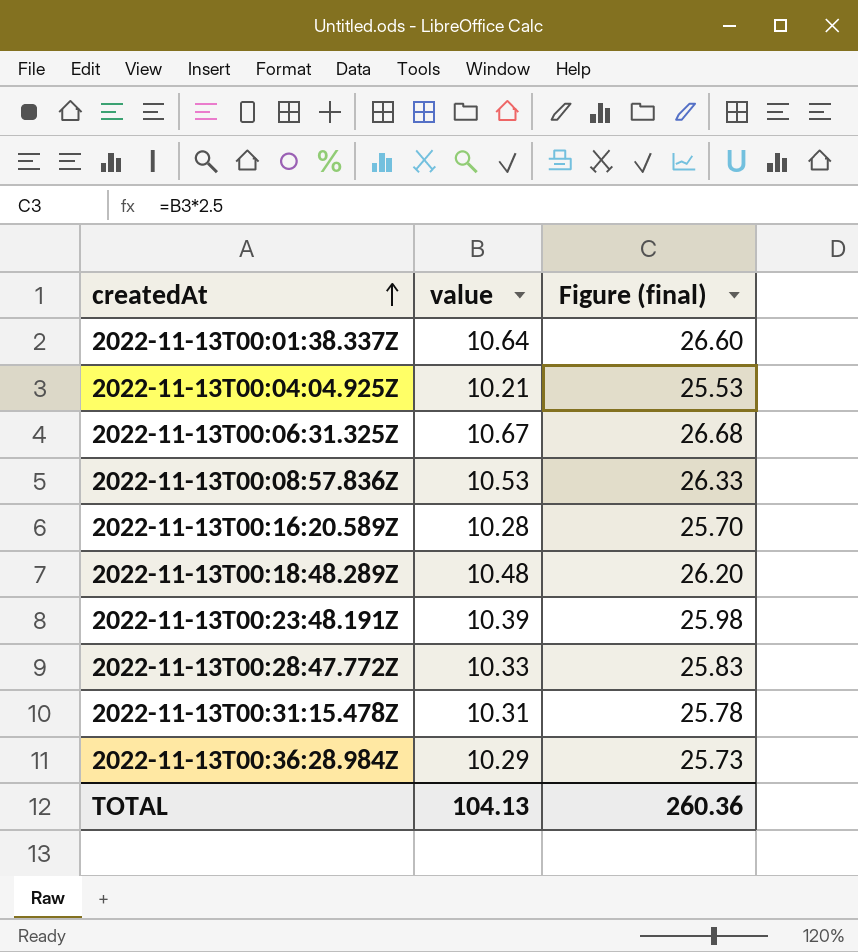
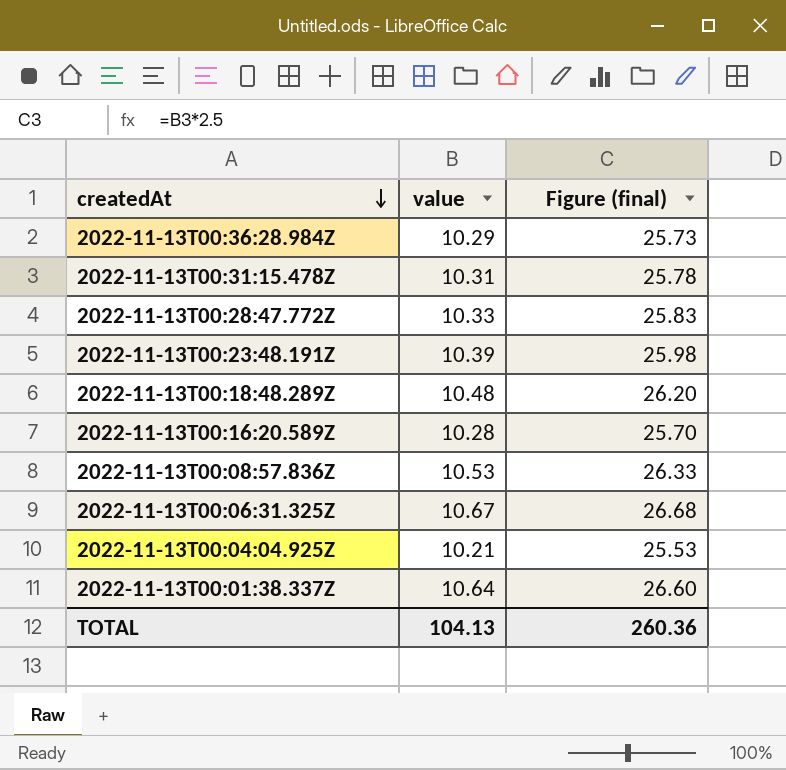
row order: createdAt ascending -> createdAt descending

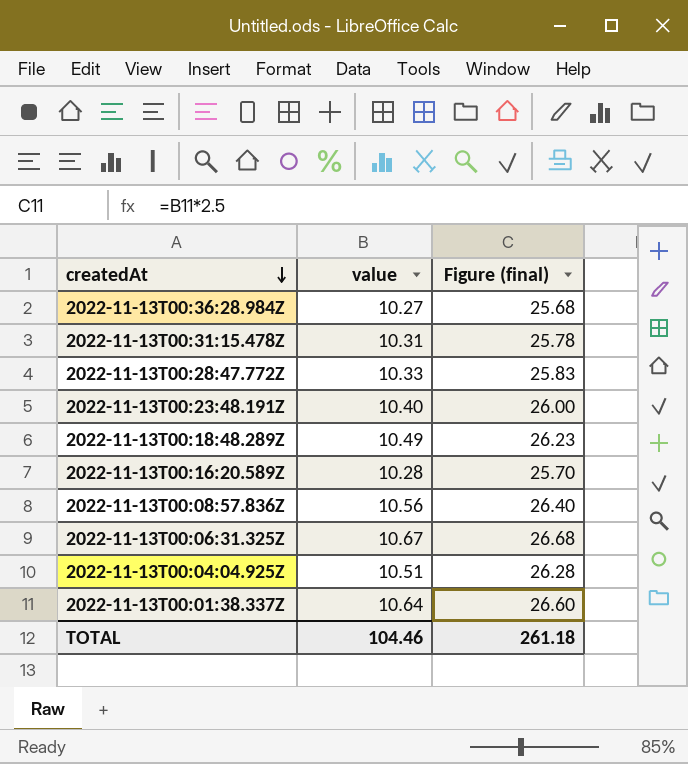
2022-11-13T00:36:28.984Z | value: 10.29 -> 10.27
2022-11-13T00:36:28.984Z | Figure (final): 25.73 -> 25.68
2022-11-13T00:23:48.191Z | value: 10.39 -> 10.40
2022-11-13T00:23:48.191Z | Figure (final): 25.98 -> 26.00
2022-11-13T00:18:48.289Z | value: 10.48 -> 10.49
2022-11-13T00:18:48.289Z | Figure (final): 26.20 -> 26.23
2022-11-13T00:08:57.836Z | value: 10.53 -> 10.56
2022-11-13T00:08:57.836Z | Figure (final): 26.33 -> 26.40
2022-11-13T00:04:04.925Z | value: 10.21 -> 10.51
2022-11-13T00:04:04.925Z | Figure (final): 25.53 -> 26.28
TOTAL | value: 104.13 -> 104.46
TOTAL | Figure (final): 260.36 -> 261.18

